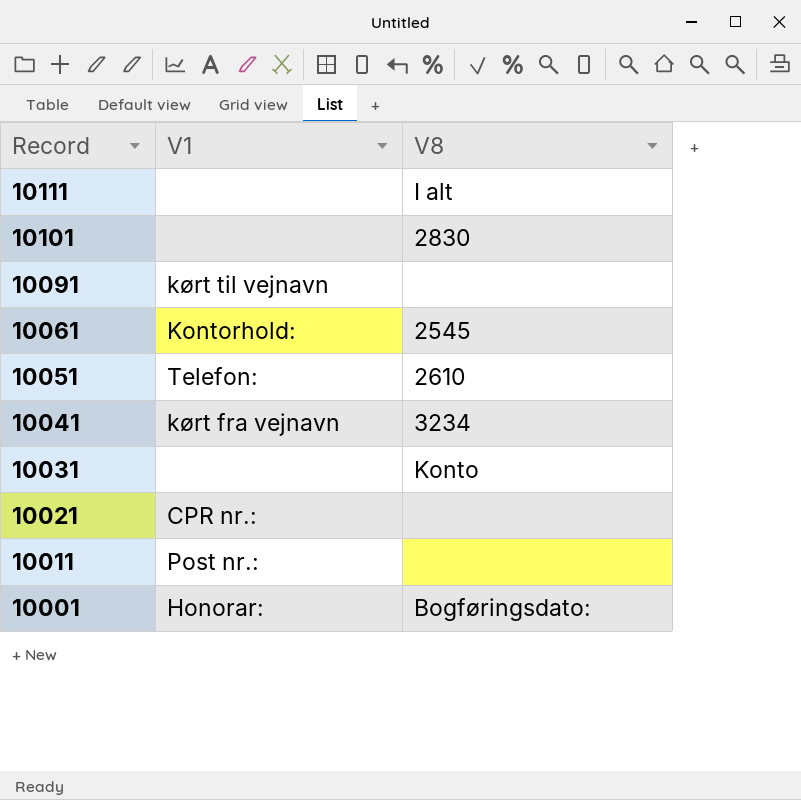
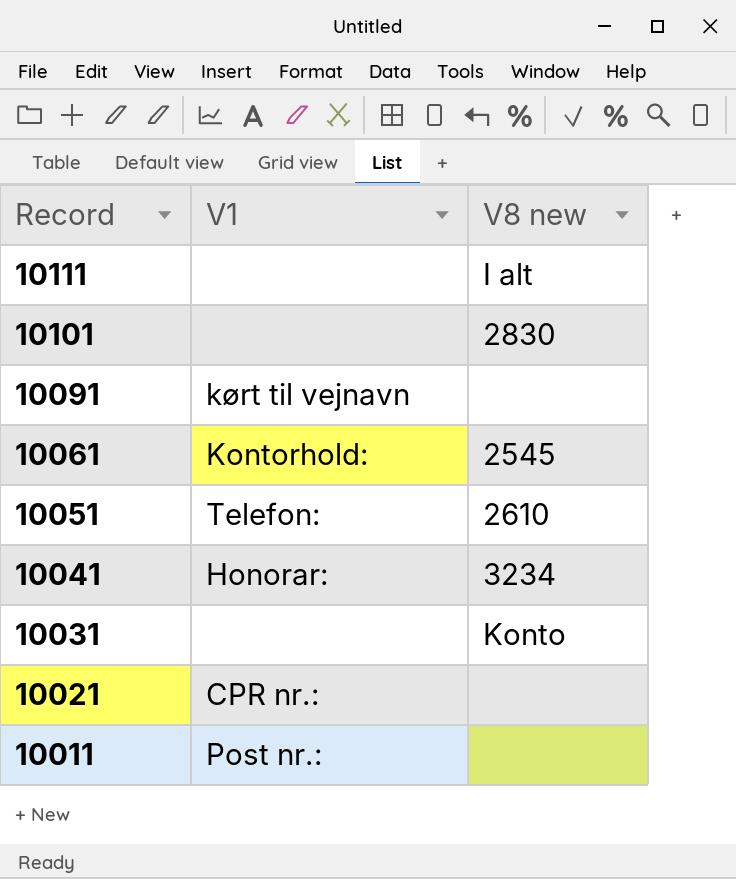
column name: V8 -> V8 new
row 10001: Honorar: | Bogføringsdato: -> none
10041 | V1: kørt fra vejnavn -> Honorar:

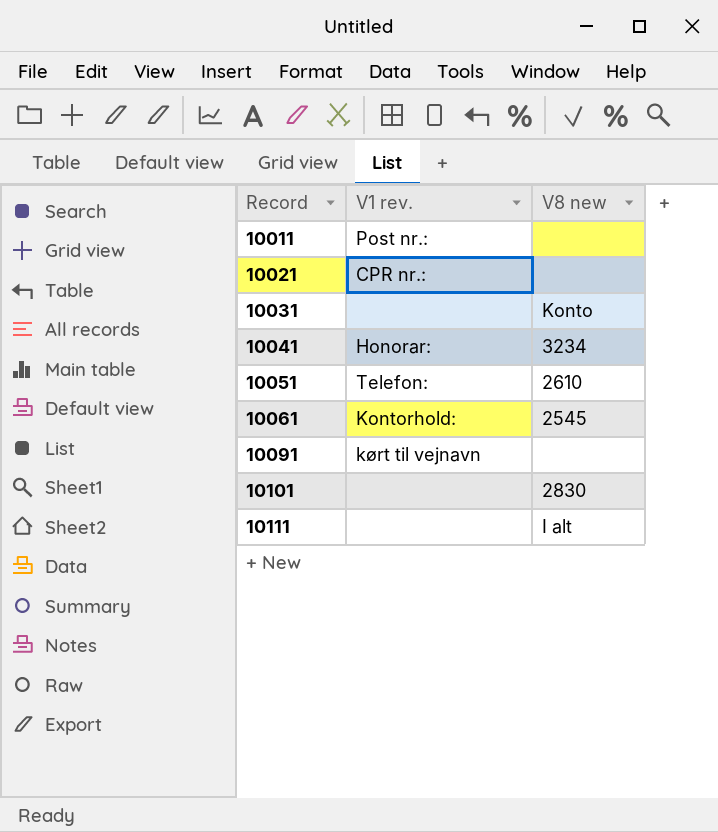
row order: Record descending -> Record ascending
column name: V1 -> V1 rev.

